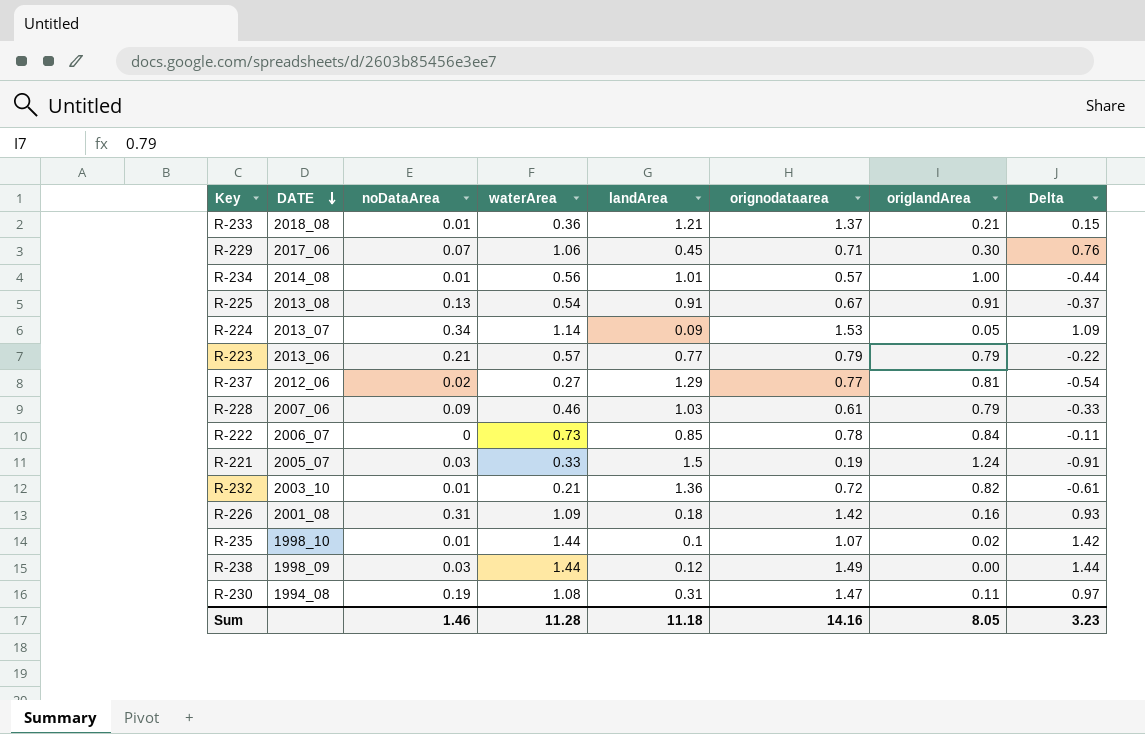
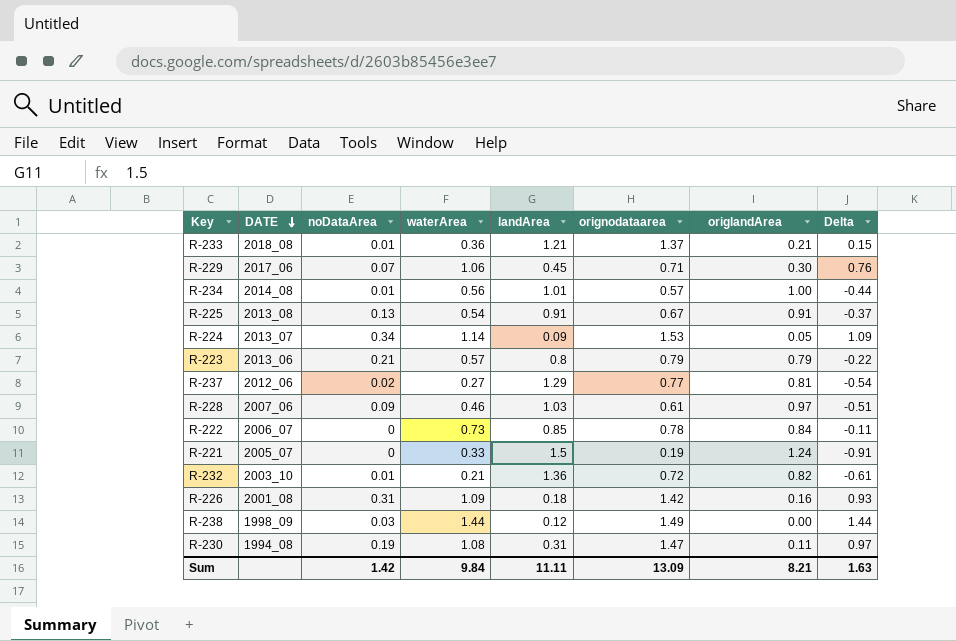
row R-235: 1998_10 | 0.01 | 1.44 | 0.1 | 1.07 | 0.02 | 1.42 -> none
R-223 | landArea: 0.77 -> 0.8
R-228 | origlandArea: 0.79 -> 0.97
R-228 | Delta: -0.33 -> -0.51
R-221 | noDataArea: 0.03 -> 0
Sum | noDataArea: 1.46 -> 1.42
Sum | waterArea: 11.28 -> 9.84
Sum | landArea: 11.18 -> 11.11
Sum | orignodataarea: 14.16 -> 13.09
Sum | origlandArea: 8.05 -> 8.21
Sum | Delta: 3.23 -> 1.63

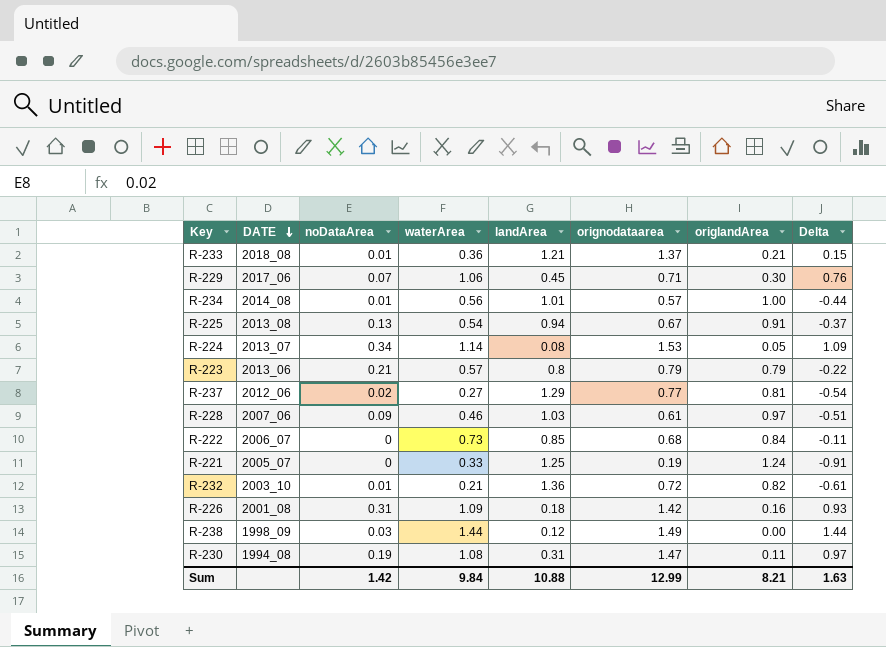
R-225 | landArea: 0.91 -> 0.94
R-224 | landArea: 0.09 -> 0.08
R-222 | orignodataarea: 0.78 -> 0.68
R-221 | landArea: 1.5 -> 1.25
Sum | landArea: 11.11 -> 10.88
Sum | orignodataarea: 13.09 -> 12.99

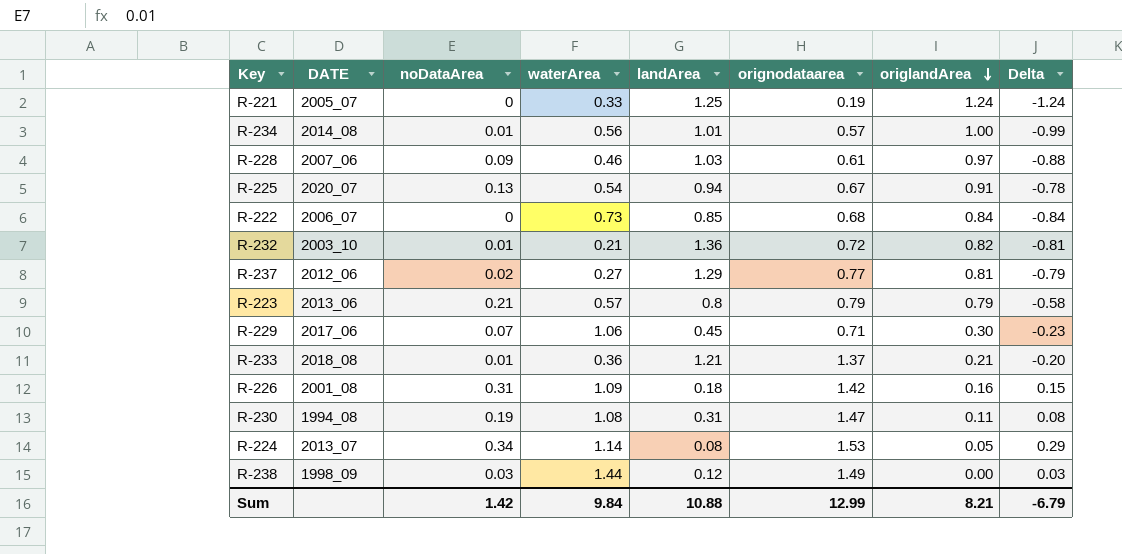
row order: DATE descending -> origlandArea descending
column Delta | formula: [waterArea] - [origlandArea] -> [noDataArea] - [origlandArea]
R-225 | DATE: 2013_08 -> 2020_07
Sum | Delta: 1.63 -> -6.79

